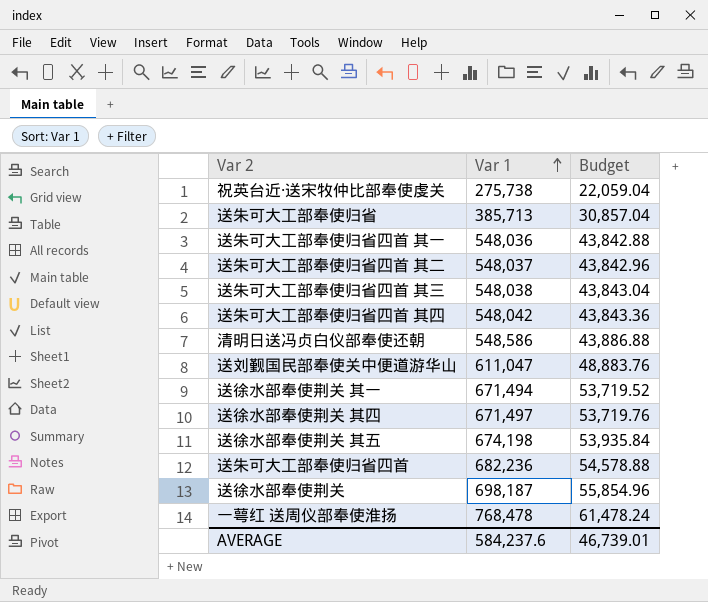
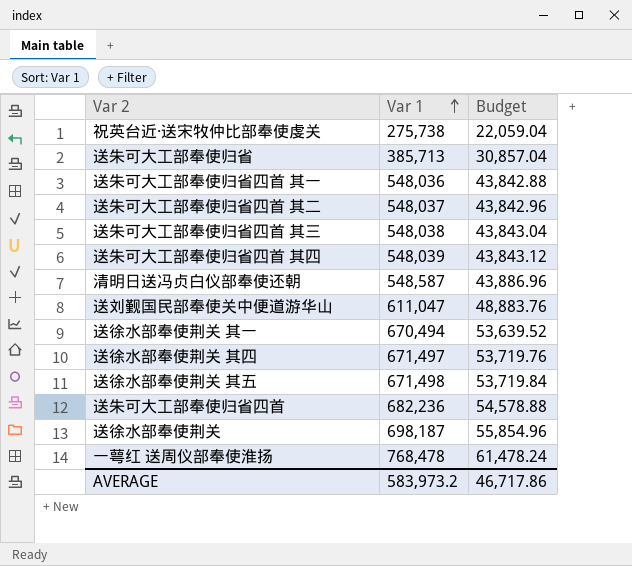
送朱可大工部奉使归省四首 其四 | Var 1: 548,042 -> 548,039
送朱可大工部奉使归省四首 其四 | Budget: 43,843.36 -> 43,843.12
清明日送冯贞白仪部奉使还朝 | Var 1: 548,586 -> 548,587
清明日送冯贞白仪部奉使还朝 | Budget: 43,886.88 -> 43,886.96
送徐水部奉使荆关 其一 | Var 1: 671,494 -> 670,494
送徐水部奉使荆关 其一 | Budget: 53,719.52 -> 53,639.52
送徐水部奉使荆关 其五 | Var 1: 674,198 -> 671,498
送徐水部奉使荆关 其五 | Budget: 53,935.84 -> 53,719.84
AVERAGE | Var 1: 584,237.6 -> 583,973.2
AVERAGE | Budget: 46,739.01 -> 46,717.86

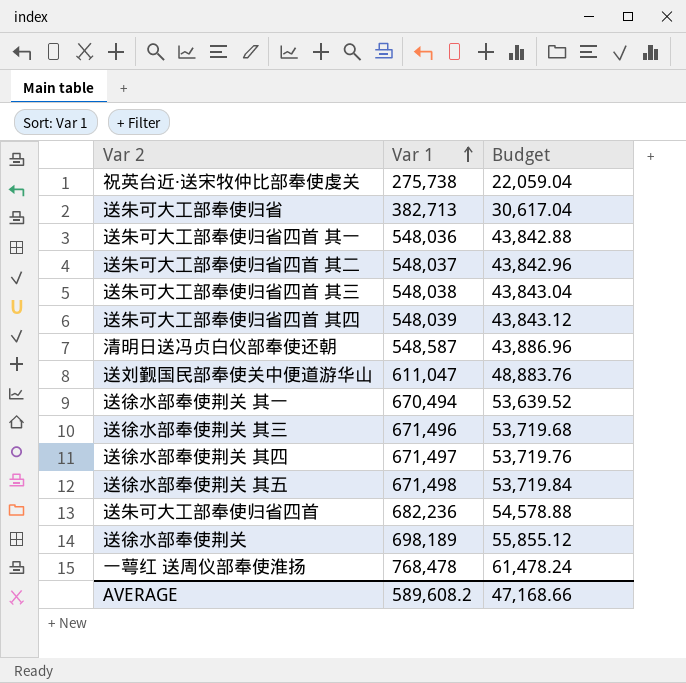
送朱可大工部奉使归省 | Var 1: 385,713 -> 382,713
送朱可大工部奉使归省 | Budget: 30,857.04 -> 30,617.04
row 送徐水部奉使荆关 其三: none -> 671,496 | 53,719.68
送徐水部奉使荆关 | Var 1: 698,187 -> 698,189
送徐水部奉使荆关 | Budget: 55,854.96 -> 55,855.12
AVERAGE | Var 1: 583,973.2 -> 589,608.2
AVERAGE | Budget: 46,717.86 -> 47,168.66

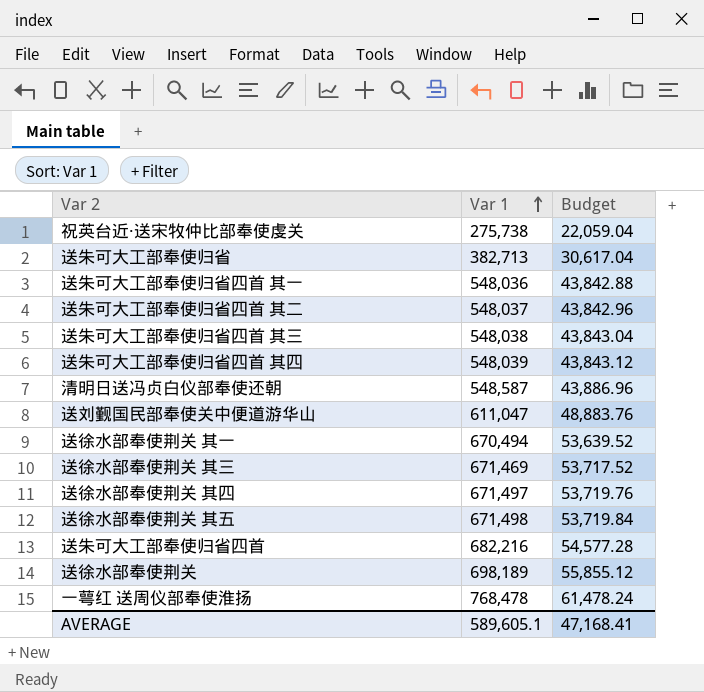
送徐水部奉使荆关 其三 | Var 1: 671,496 -> 671,469
送徐水部奉使荆关 其三 | Budget: 53,719.68 -> 53,717.52
送朱可大工部奉使归省四首 | Var 1: 682,236 -> 682,216
送朱可大工部奉使归省四首 | Budget: 54,578.88 -> 54,577.28
AVERAGE | Var 1: 589,608.2 -> 589,605.1
AVERAGE | Budget: 47,168.66 -> 47,168.41

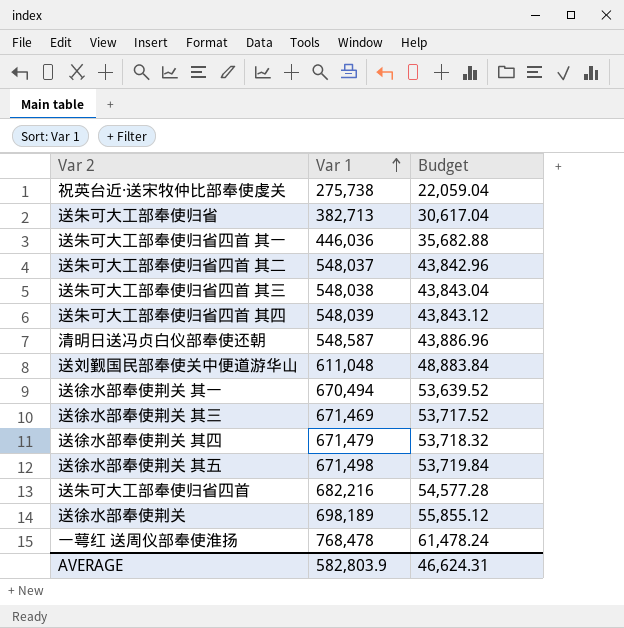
送朱可大工部奉使归省四首 其一 | Var 1: 548,036 -> 446,036
送朱可大工部奉使归省四首 其一 | Budget: 43,842.88 -> 35,682.88
送刘觐国民部奉使关中便道游华山 | Var 1: 611,047 -> 611,048
送刘觐国民部奉使关中便道游华山 | Budget: 48,883.76 -> 48,883.84
送徐水部奉使荆关 其四 | Var 1: 671,497 -> 671,479
送徐水部奉使荆关 其四 | Budget: 53,719.76 -> 53,718.32
AVERAGE | Var 1: 589,605.1 -> 582,803.9
AVERAGE | Budget: 47,168.41 -> 46,624.31

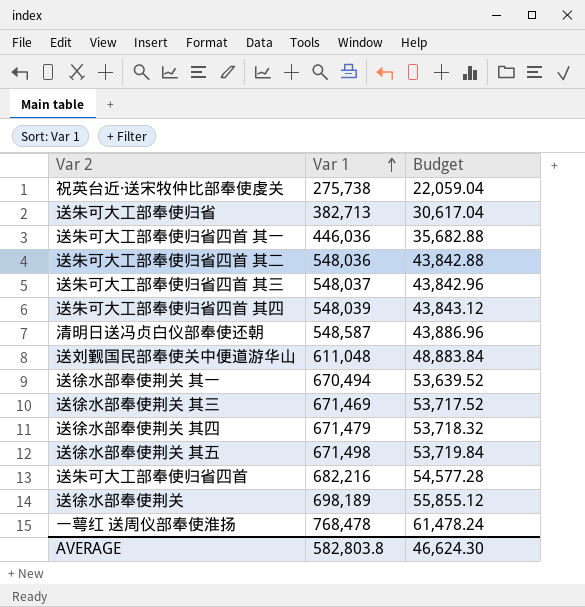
送朱可大工部奉使归省四首 其二 | Var 1: 548,037 -> 548,036
送朱可大工部奉使归省四首 其二 | Budget: 43,842.96 -> 43,842.88
送朱可大工部奉使归省四首 其三 | Var 1: 548,038 -> 548,037
送朱可大工部奉使归省四首 其三 | Budget: 43,843.04 -> 43,842.96
AVERAGE | Var 1: 582,803.9 -> 582,803.8
AVERAGE | Budget: 46,624.31 -> 46,624.30

